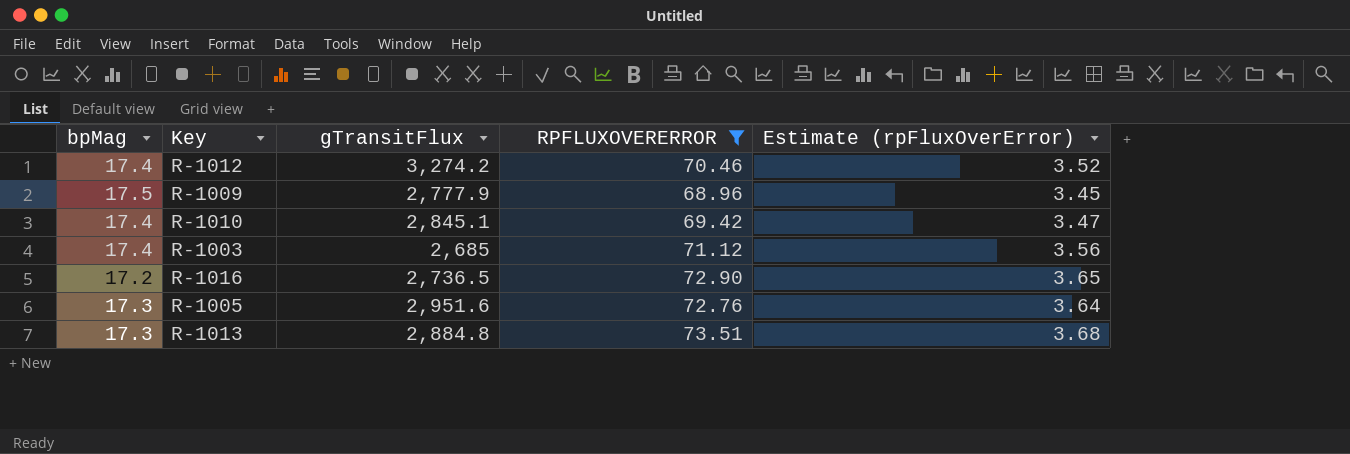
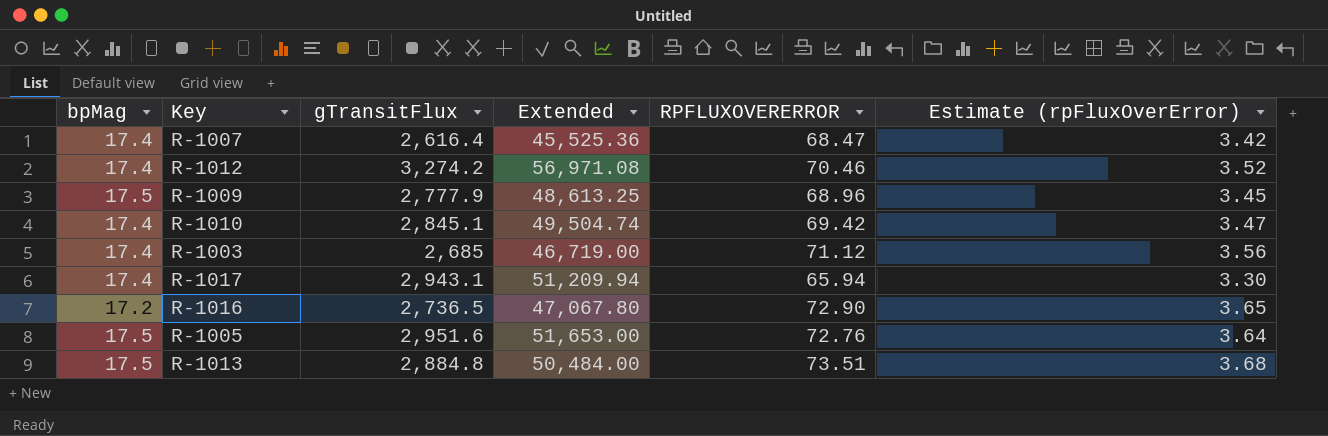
filter: RPFLUXOVERERROR >= 68.96 -> none
column Extended | formula: none -> [bpMag] * [gTransitFlux]
R-1005 | bpMag: 17.3 -> 17.5
R-1013 | bpMag: 17.3 -> 17.5

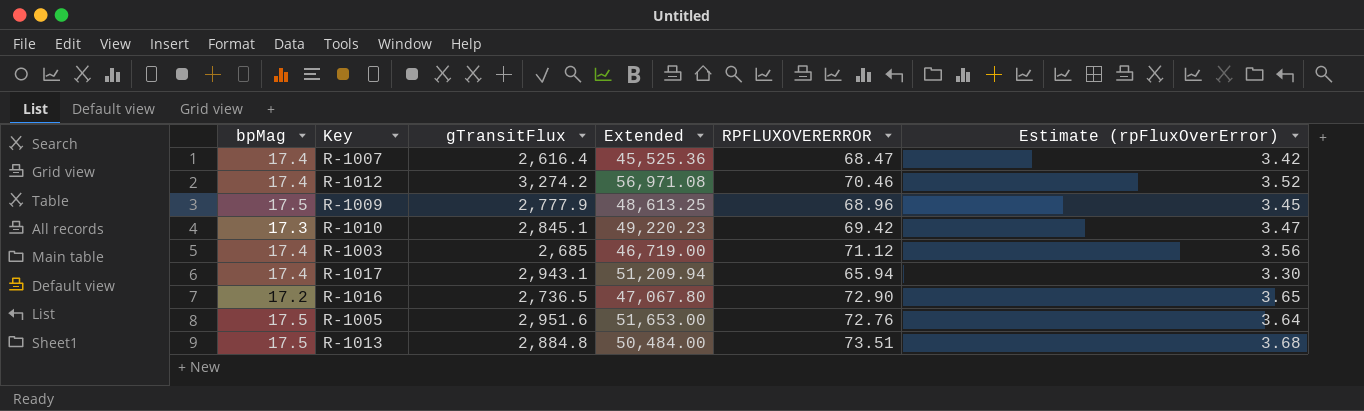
R-1010 | bpMag: 17.4 -> 17.3
R-1010 | Extended: 49,504.74 -> 49,220.23

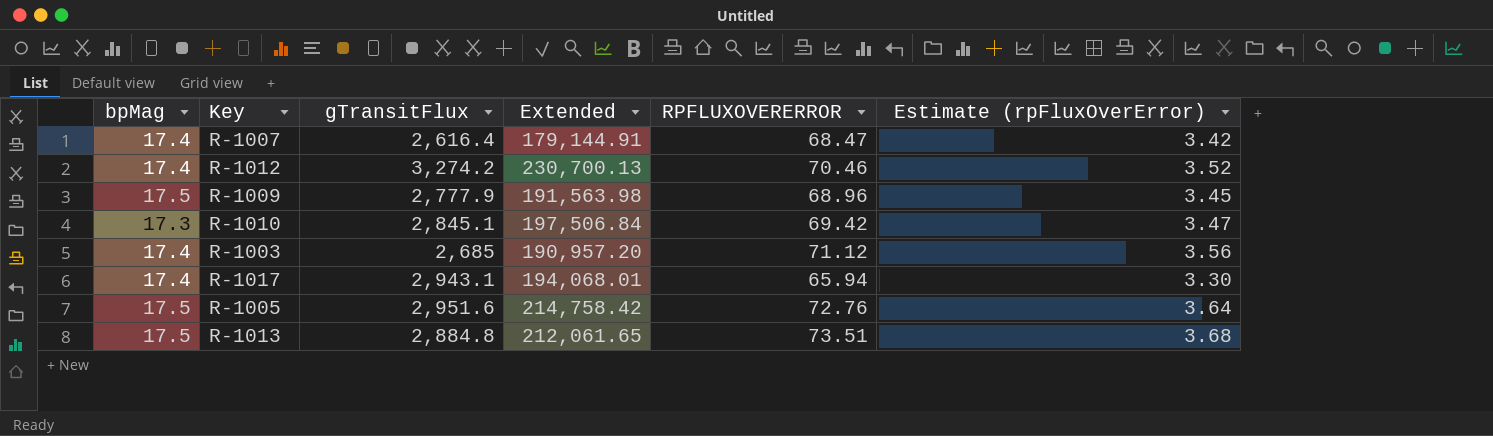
column Extended | formula: [bpMag] * [gTransitFlux] -> [gTransitFlux] * [RPFLUXOVERERROR]
row R-1016: 17.2 | 2,736.5 | 47,067.80 | 72.90 | 3.65 -> none

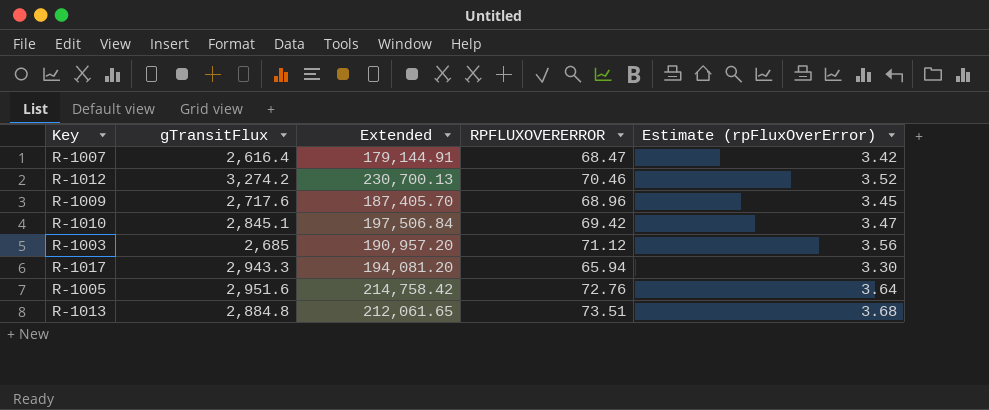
column bpMag | position: 1 -> none
R-1009 | gTransitFlux: 2,777.9 -> 2,717.6
R-1009 | Extended: 191,563.98 -> 187,405.70
R-1017 | gTransitFlux: 2,943.1 -> 2,943.3
R-1017 | Extended: 194,068.01 -> 194,081.20

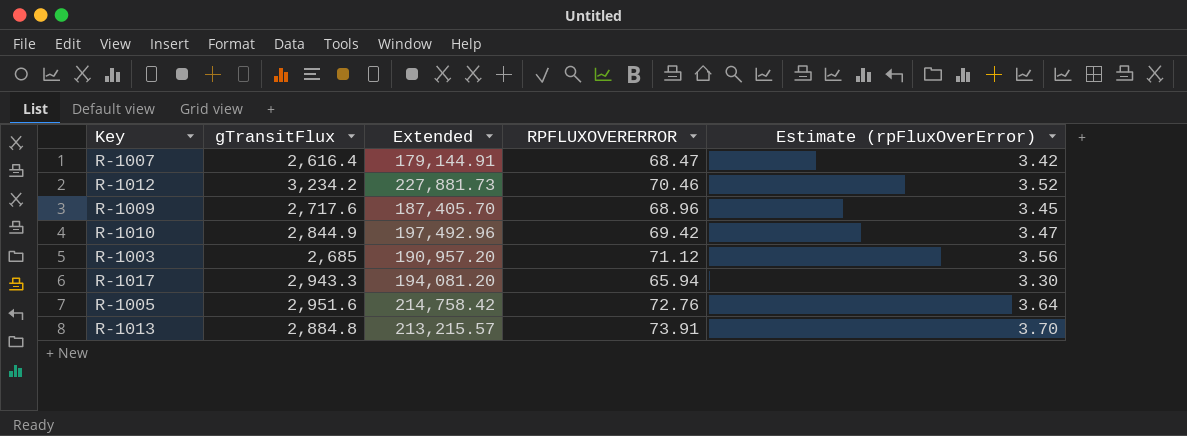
R-1012 | gTransitFlux: 3,274.2 -> 3,234.2
R-1012 | Extended: 230,700.13 -> 227,881.73
R-1010 | gTransitFlux: 2,845.1 -> 2,844.9
R-1010 | Extended: 197,506.84 -> 197,492.96
R-1013 | Extended: 212,061.65 -> 213,215.57
R-1013 | RPFLUXOVERERROR: 73.51 -> 73.91
R-1013 | Estimate (rpFluxOverError): 3.68 -> 3.70

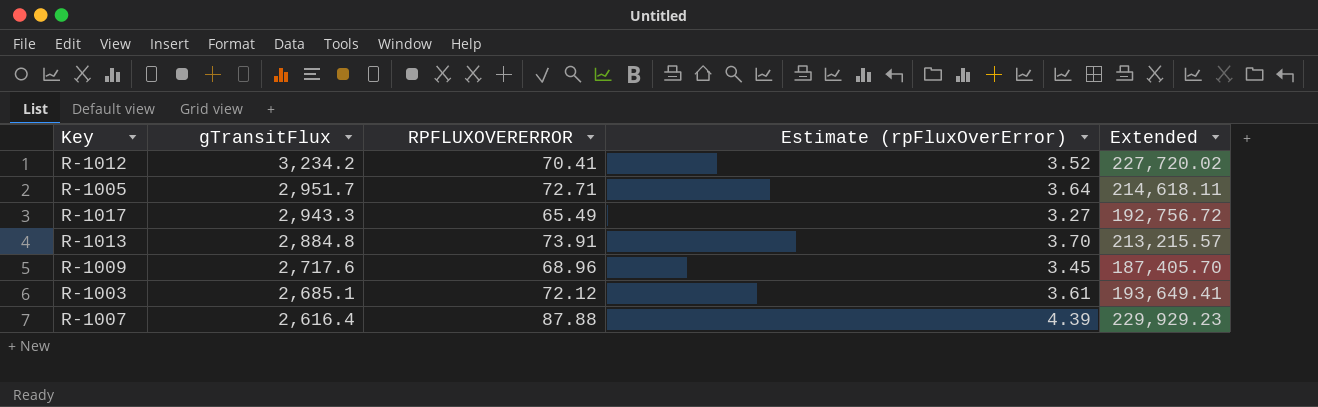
row order: none -> gTransitFlux descending
column Extended | position: 3 -> 5
row R-1010: 2,844.9 | 197,492.96 | 69.42 | 3.47 -> none
R-1012 | RPFLUXOVERERROR: 70.46 -> 70.41
R-1012 | Extended: 227,881.73 -> 227,720.02
R-1005 | gTransitFlux: 2,951.6 -> 2,951.7
R-1005 | RPFLUXOVERERROR: 72.76 -> 72.71
R-1005 | Extended: 214,758.42 -> 214,618.11
R-1017 | RPFLUXOVERERROR: 65.94 -> 65.49
R-1017 | Estimate (rpFluxOverError): 3.30 -> 3.27
R-1017 | Extended: 194,081.20 -> 192,756.72
R-1003 | gTransitFlux: 2,685 -> 2,685.1
R-1003 | RPFLUXOVERERROR: 71.12 -> 72.12
R-1003 | Estimate (rpFluxOverError): 3.56 -> 3.61
R-1003 | Extended: 190,957.20 -> 193,649.41
R-1007 | RPFLUXOVERERROR: 68.47 -> 87.88
R-1007 | Estimate (rpFluxOverError): 3.42 -> 4.39
R-1007 | Extended: 179,144.91 -> 229,929.23

